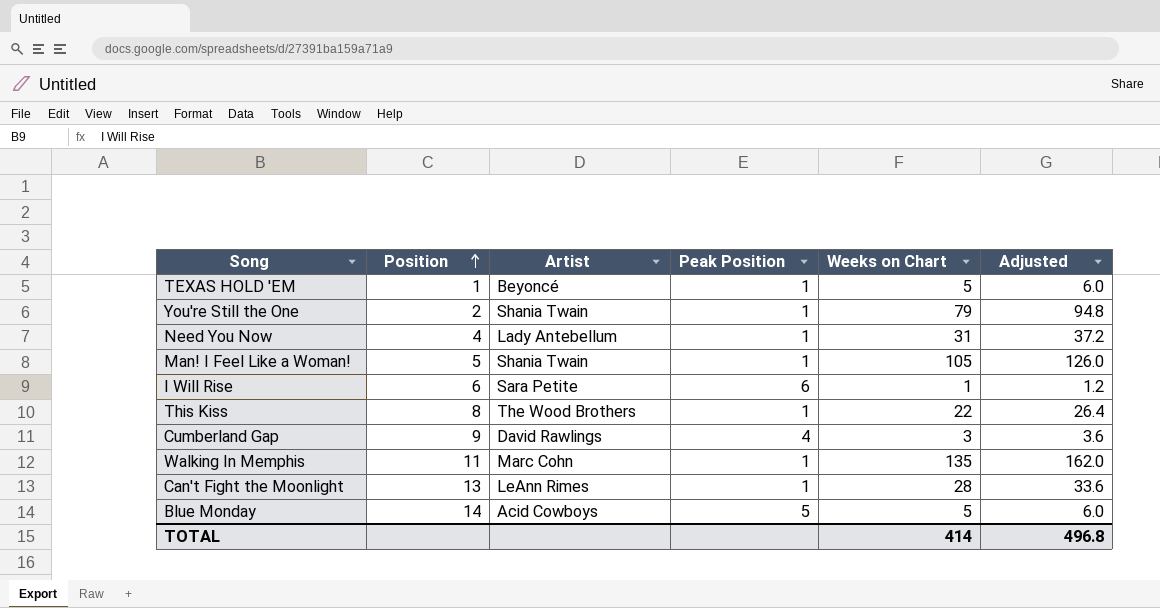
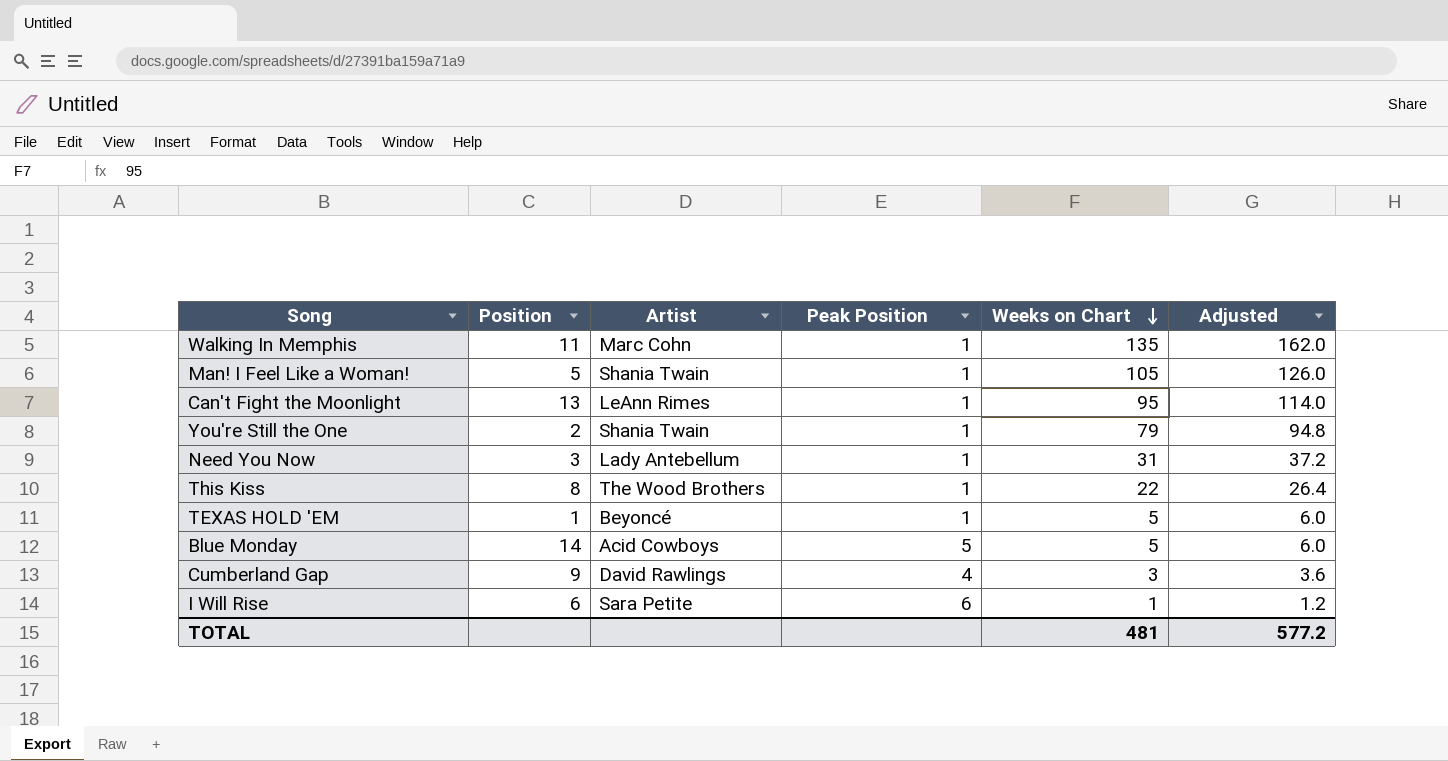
row order: Position ascending -> Weeks on Chart descending
Can't Fight the Moonlight | Weeks on Chart: 28 -> 95
Can't Fight the Moonlight | Adjusted: 33.6 -> 114.0
Need You Now | Position: 4 -> 3
TOTAL | Weeks on Chart: 414 -> 481
TOTAL | Adjusted: 496.8 -> 577.2

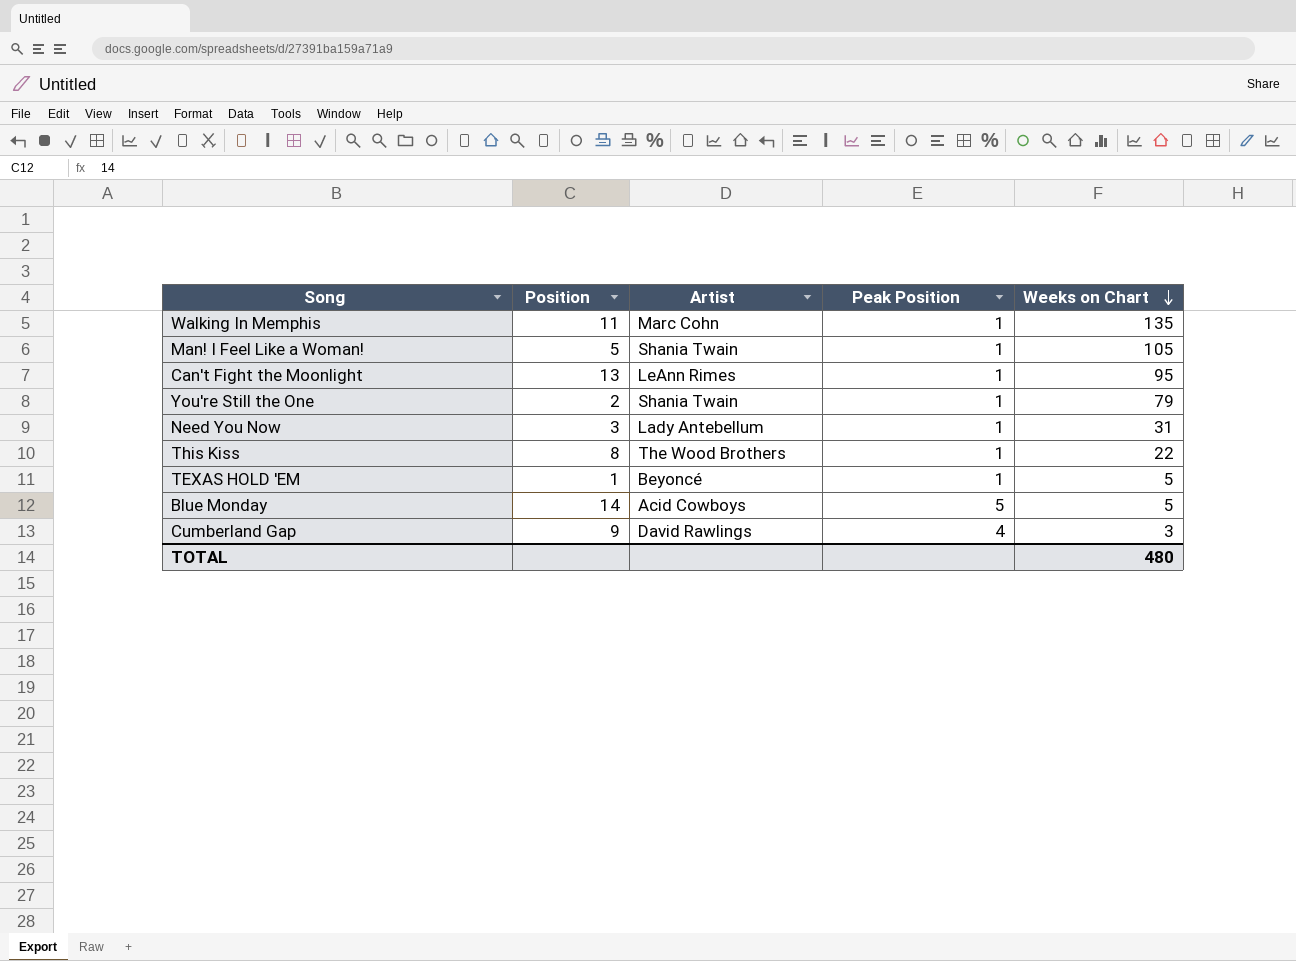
column Adjusted | formula: [Weeks on Chart] * 1.2 -> none
row I Will Rise: 6 | Sara Petite | 6 | 1 | 1.2 -> none
TOTAL | Weeks on Chart: 481 -> 480

